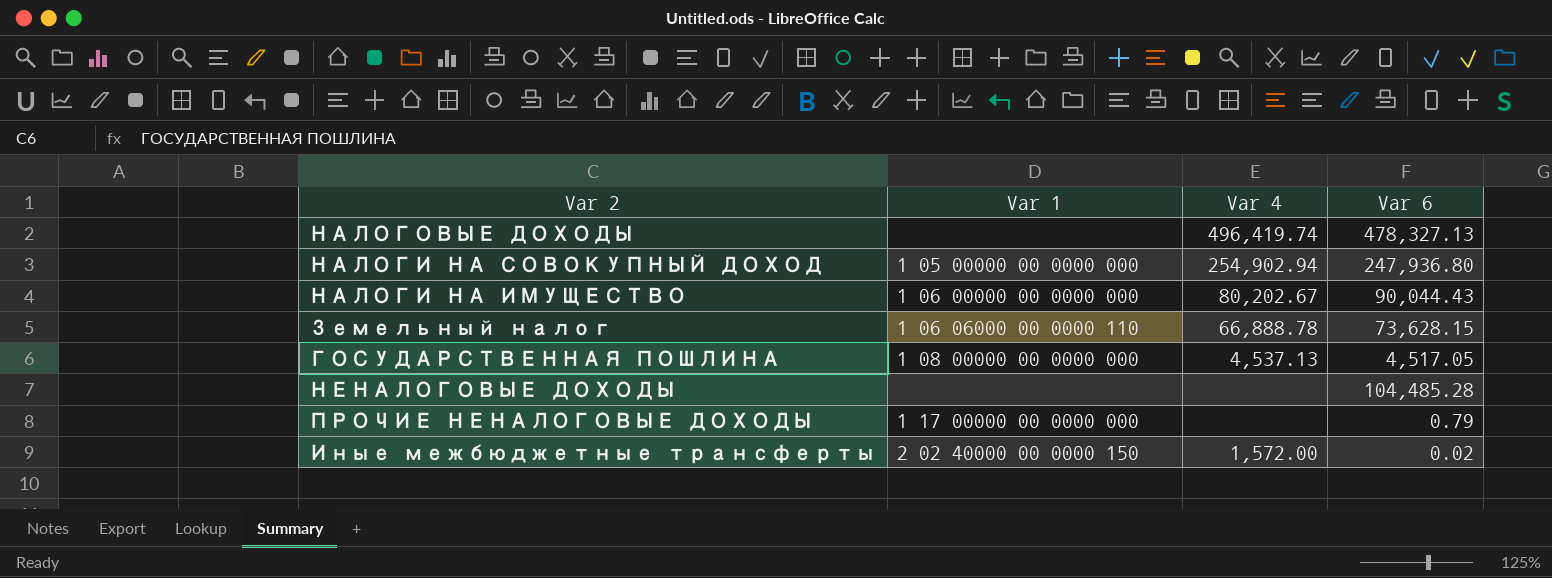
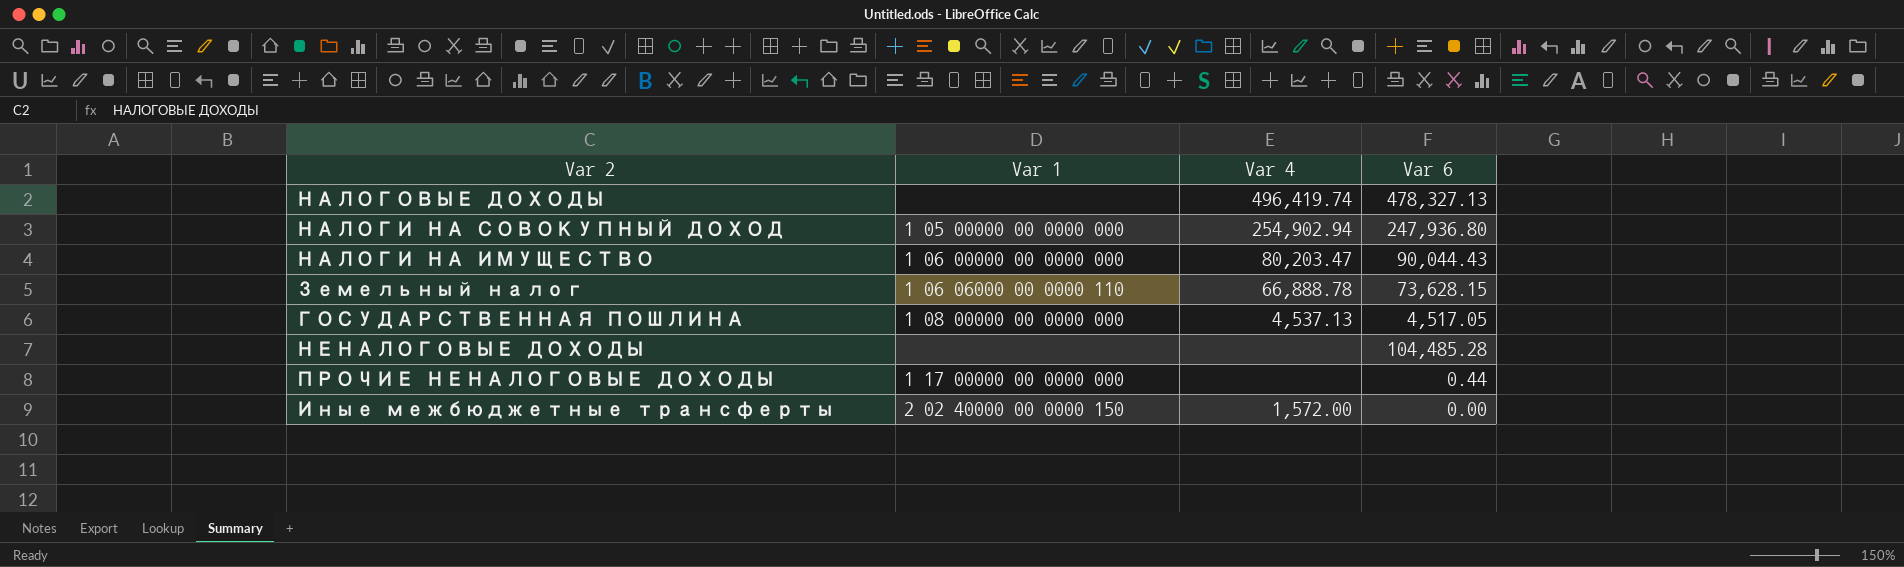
НАЛОГИ НА ИМУЩЕСТВО | Var 4: 80,202.67 -> 80,203.47
ПРОЧИЕ НЕНАЛОГОВЫЕ ДОХОДЫ | Var 6: 0.79 -> 0.44
Иные межбюджетные трансферты | Var 6: 0.02 -> 0.00

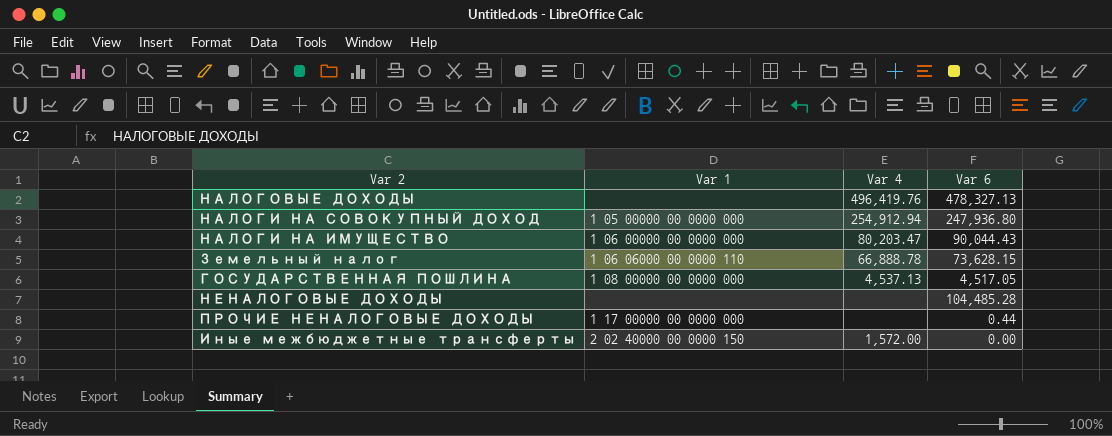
НАЛОГОВЫЕ ДОХОДЫ | Var 4: 496,419.74 -> 496,419.76
НАЛОГИ НА СОВОКУПНЫЙ ДОХОД | Var 4: 254,902.94 -> 254,912.94

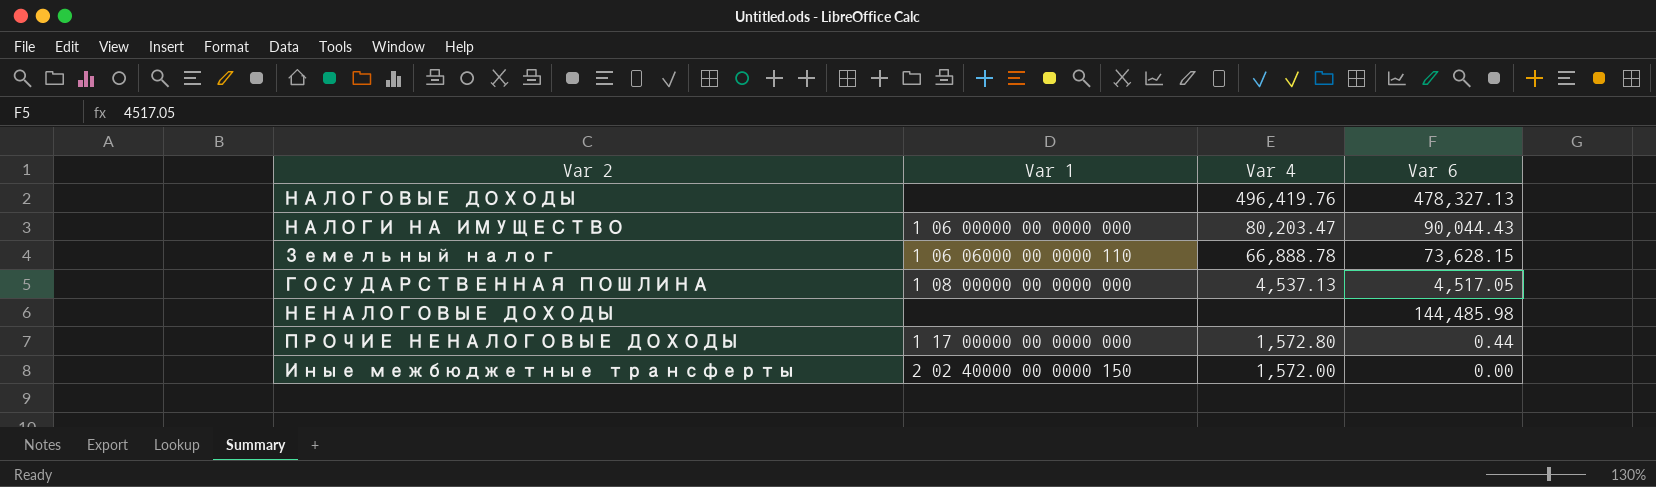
row НАЛОГИ НА СОВОКУПНЫЙ ДОХОД: 1 05 00000 00 0000 000 | 254,912.94 | 247,936.80 -> none
НЕНАЛОГОВЫЕ ДОХОДЫ | Var 6: 104,485.28 -> 144,485.98
ПРОЧИЕ НЕНАЛОГОВЫЕ ДОХОДЫ | Var 4: none -> 1,572.80

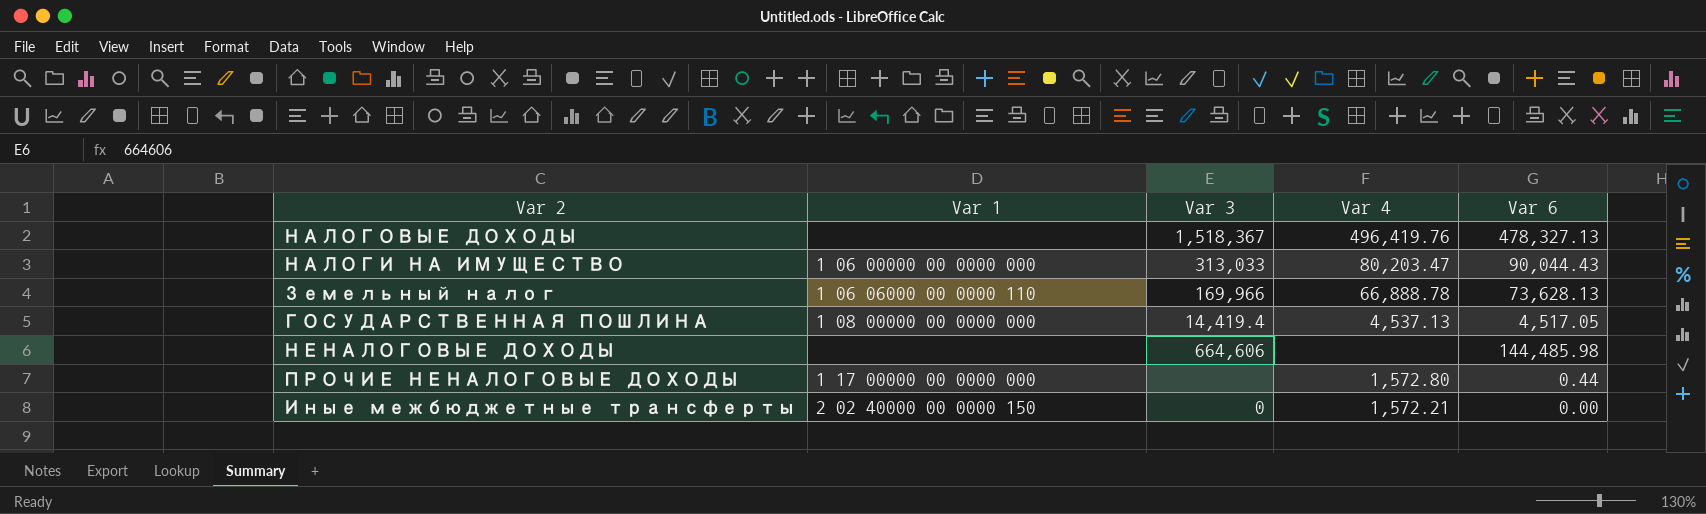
column Var 3 | position: none -> 3
Земельный налог | Var 6: 73,628.15 -> 73,628.13
Иные межбюджетные трансферты | Var 4: 1,572.00 -> 1,572.21

